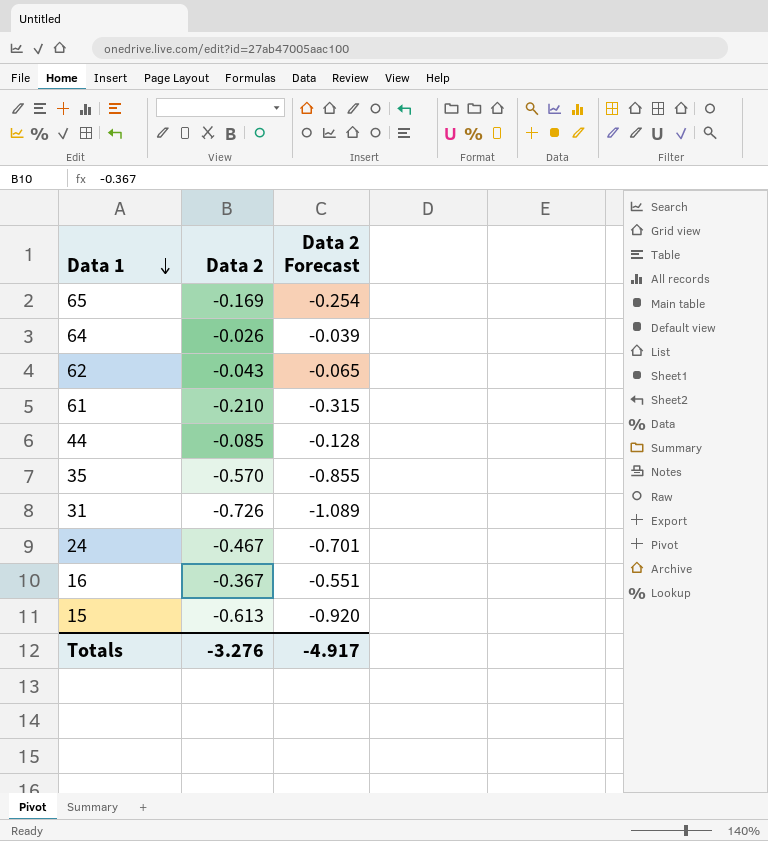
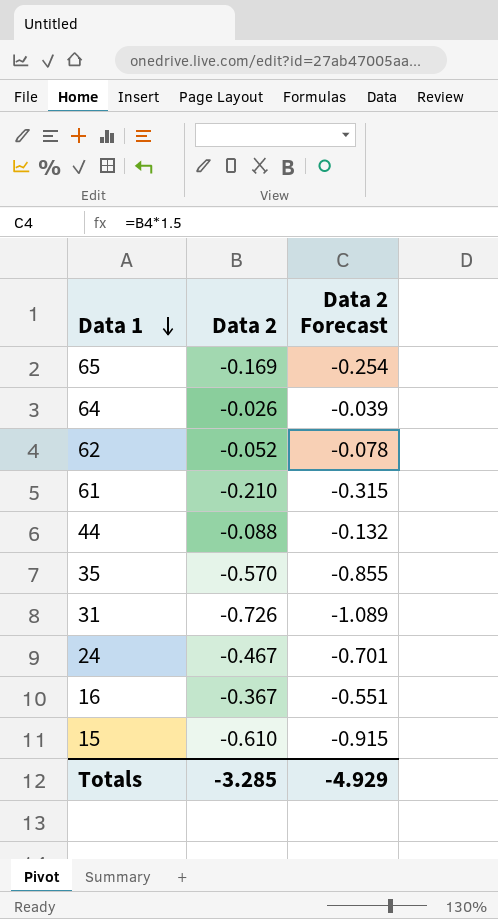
62 | Data 2: -0.043 -> -0.052
62 | Data 2 Forecast: -0.065 -> -0.078
44 | Data 2: -0.085 -> -0.088
44 | Data 2 Forecast: -0.128 -> -0.132
15 | Data 2: -0.613 -> -0.610
15 | Data 2 Forecast: -0.920 -> -0.915
Totals | Data 2: -3.276 -> -3.285
Totals | Data 2 Forecast: -4.917 -> -4.929

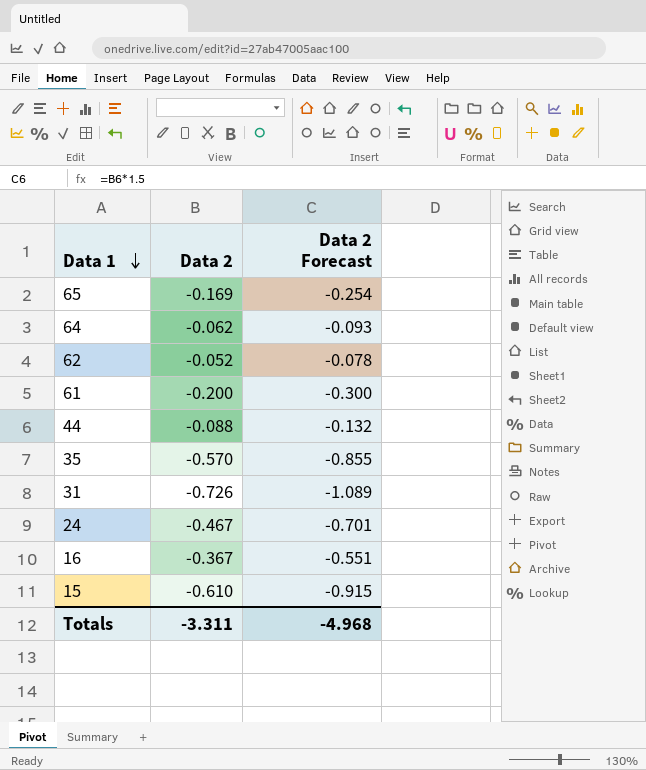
64 | Data 2: -0.026 -> -0.062
64 | Data 2 Forecast: -0.039 -> -0.093
61 | Data 2: -0.210 -> -0.200
61 | Data 2 Forecast: -0.315 -> -0.300
Totals | Data 2: -3.285 -> -3.311
Totals | Data 2 Forecast: -4.929 -> -4.968

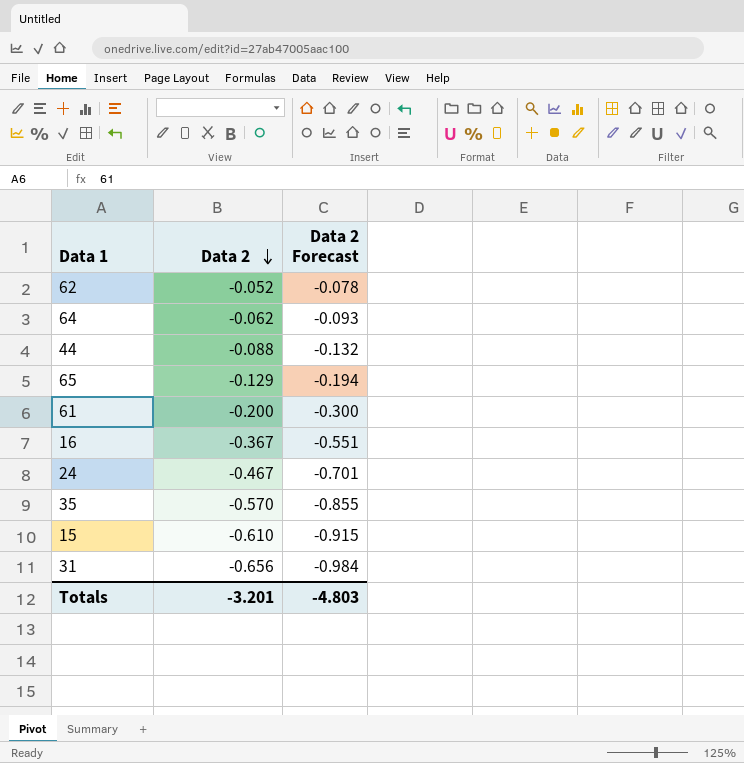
row order: Data 1 descending -> Data 2 descending
65 | Data 2: -0.169 -> -0.129
65 | Data 2 Forecast: -0.254 -> -0.194
31 | Data 2: -0.726 -> -0.656
31 | Data 2 Forecast: -1.089 -> -0.984
Totals | Data 2: -3.311 -> -3.201
Totals | Data 2 Forecast: -4.968 -> -4.803

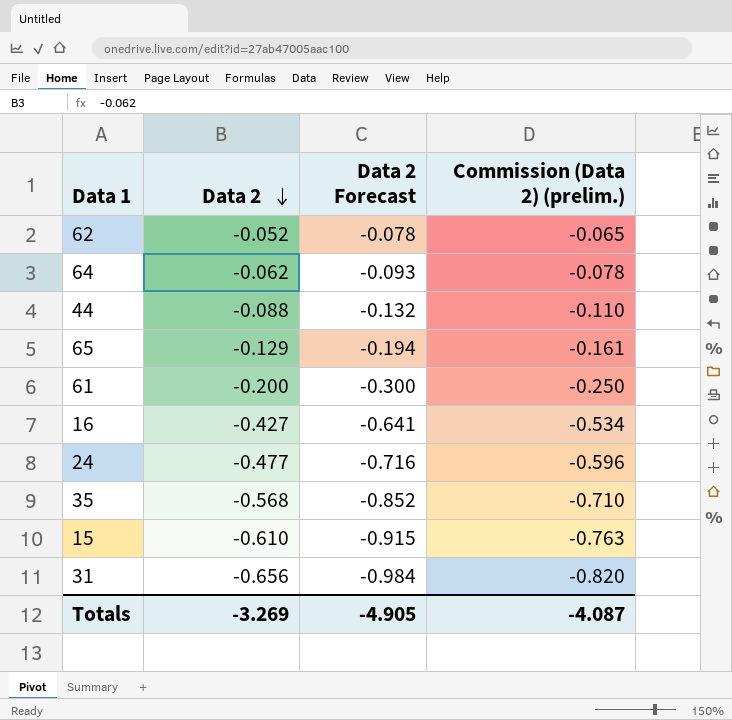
column Commission (Data 2) (prelim.) | formula: none -> [Data 2] * 1.25
16 | Data 2: -0.367 -> -0.427
16 | Data 2 Forecast: -0.551 -> -0.641
24 | Data 2: -0.467 -> -0.477
24 | Data 2 Forecast: -0.701 -> -0.716
35 | Data 2: -0.570 -> -0.568
35 | Data 2 Forecast: -0.855 -> -0.852
Totals | Data 2: -3.201 -> -3.269
Totals | Data 2 Forecast: -4.803 -> -4.905

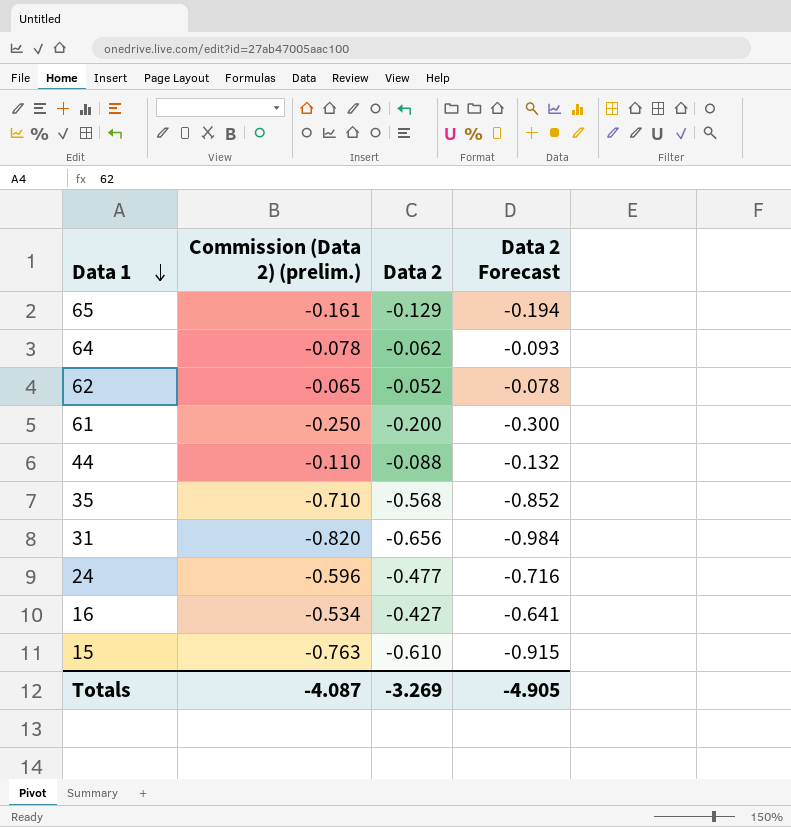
row order: Data 2 descending -> Data 1 descending
column Commission (Data 2) (prelim.) | position: 4 -> 2

